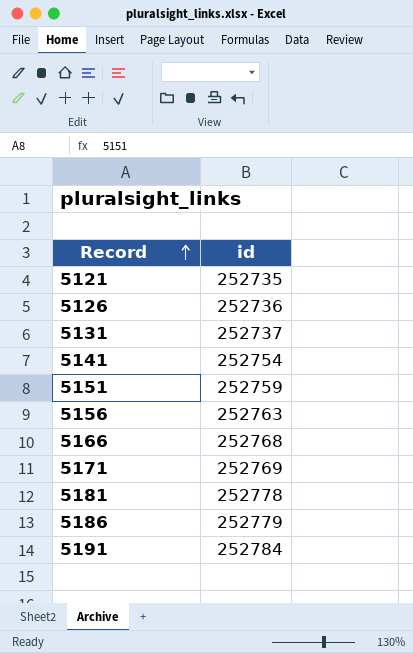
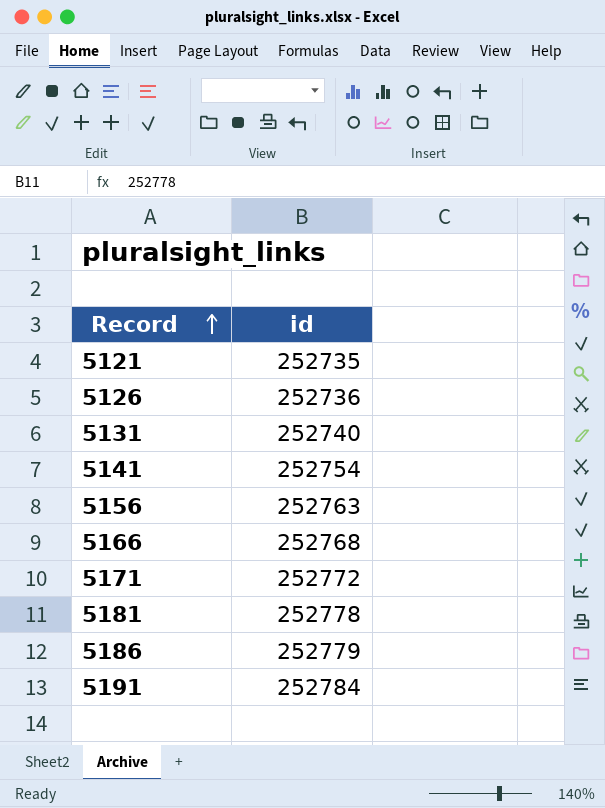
row 5151: 252759 -> none
5131 | id: 252737 -> 252740
5171 | id: 252769 -> 252772

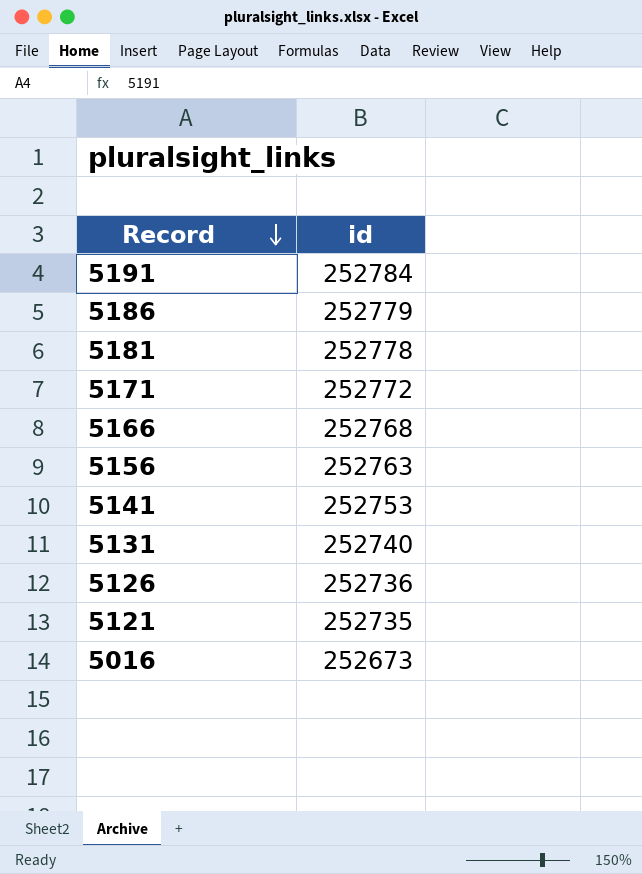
row order: Record ascending -> Record descending
5141 | id: 252754 -> 252753
row 5016: none -> 252673

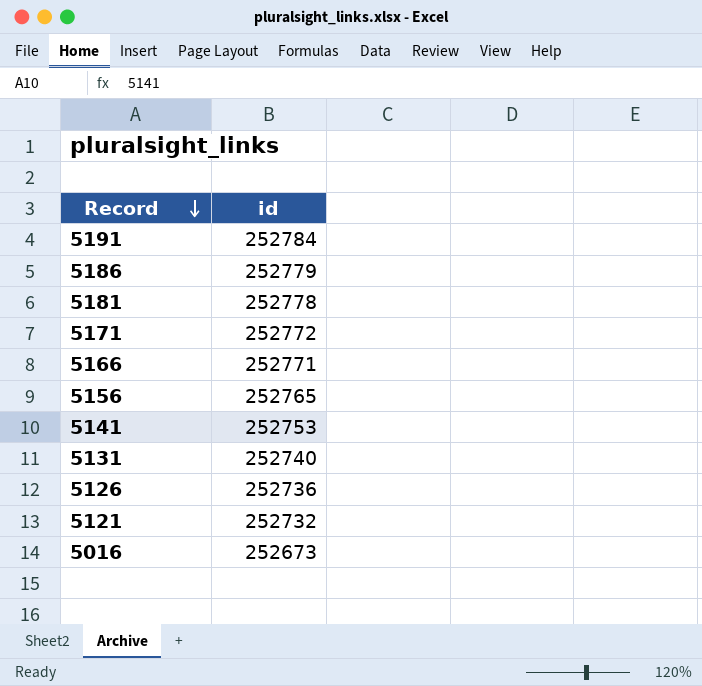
5166 | id: 252768 -> 252771
5156 | id: 252763 -> 252765
5121 | id: 252735 -> 252732

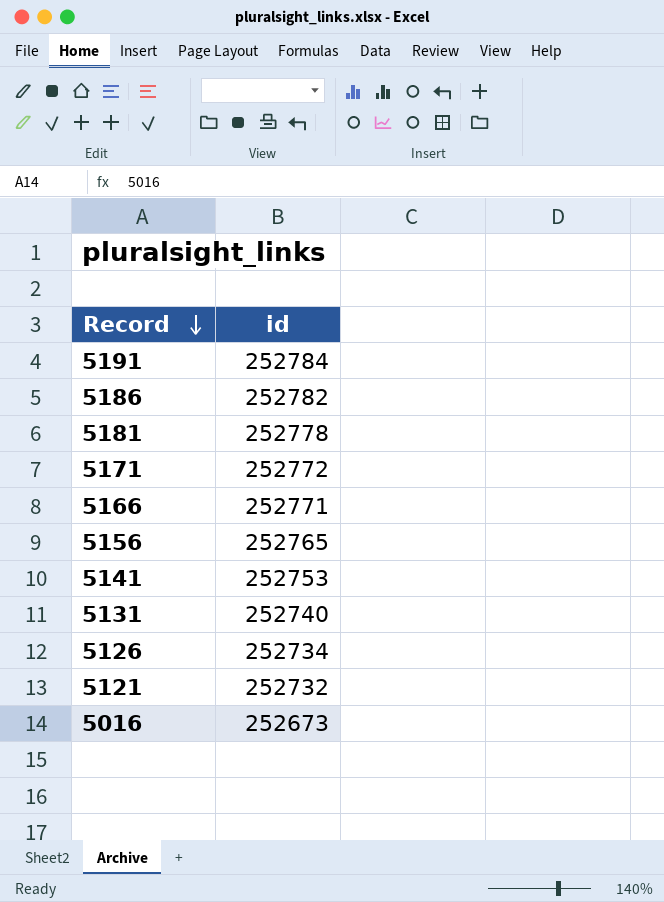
5186 | id: 252779 -> 252782
5126 | id: 252736 -> 252734

